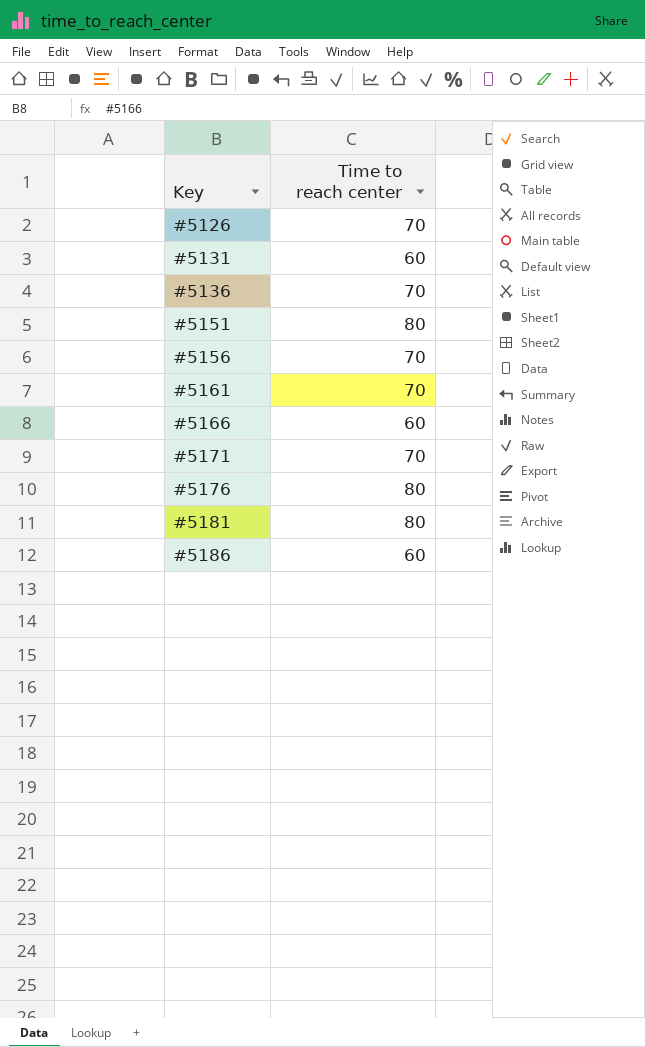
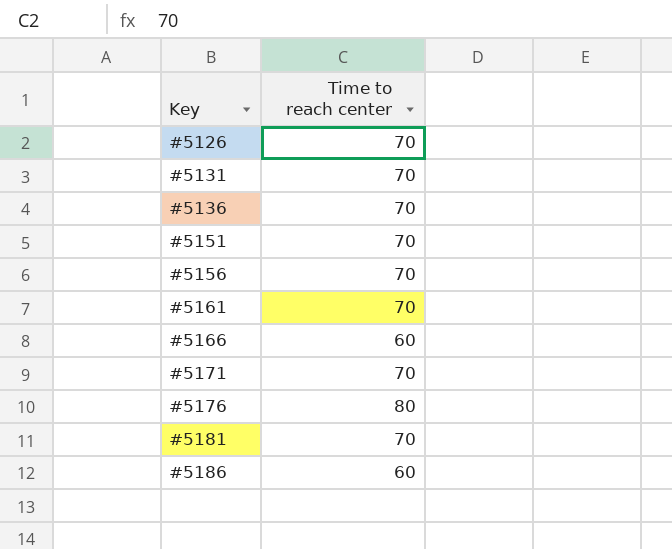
#5131 | Time to reach center: 60 -> 70
#5151 | Time to reach center: 80 -> 70
#5181 | Time to reach center: 80 -> 70

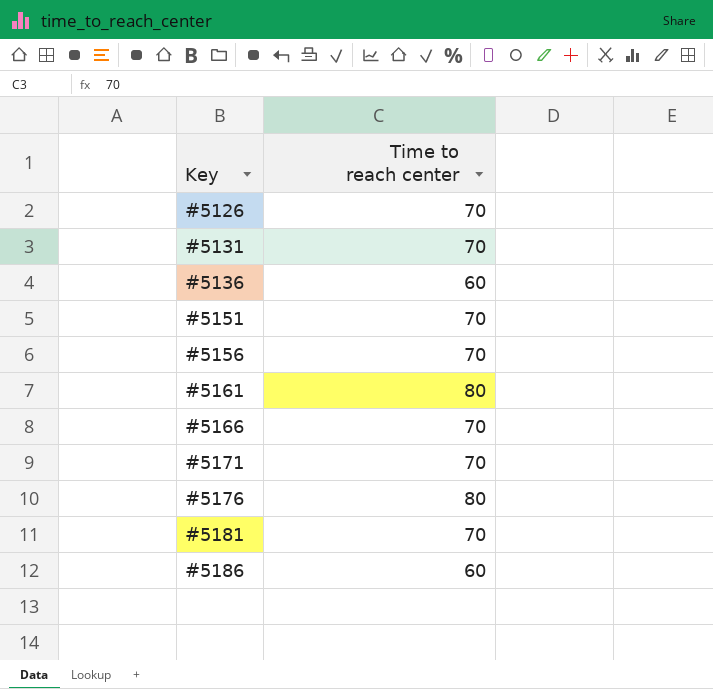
#5136 | Time to reach center: 70 -> 60
#5161 | Time to reach center: 70 -> 80
#5166 | Time to reach center: 60 -> 70

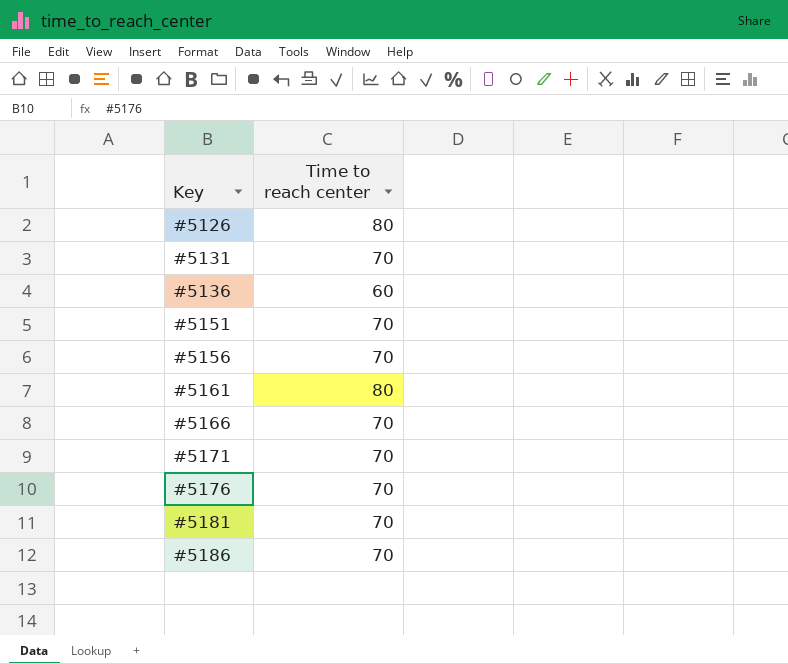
#5126 | Time to reach center: 70 -> 80
#5176 | Time to reach center: 80 -> 70
#5186 | Time to reach center: 60 -> 70

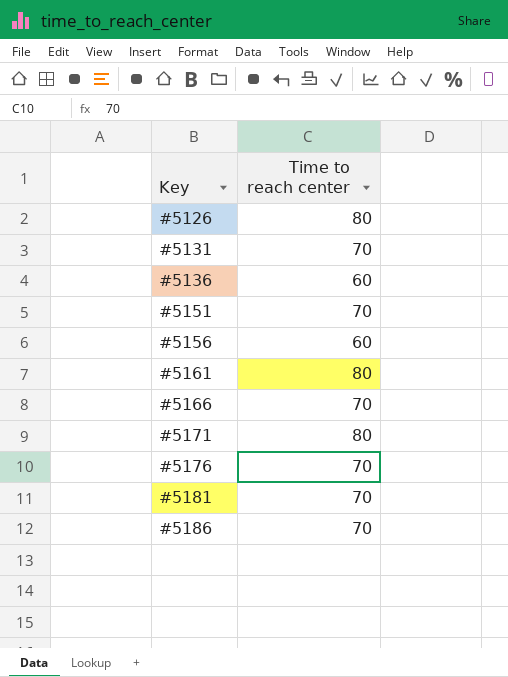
#5156 | Time to reach center: 70 -> 60
#5171 | Time to reach center: 70 -> 80

